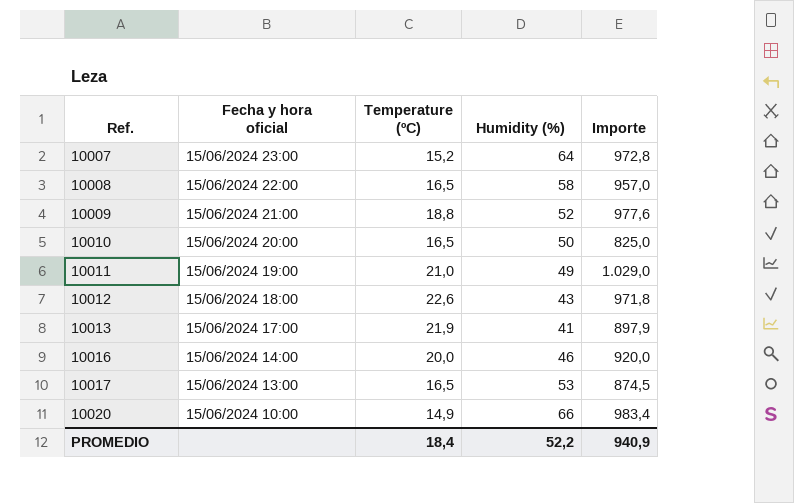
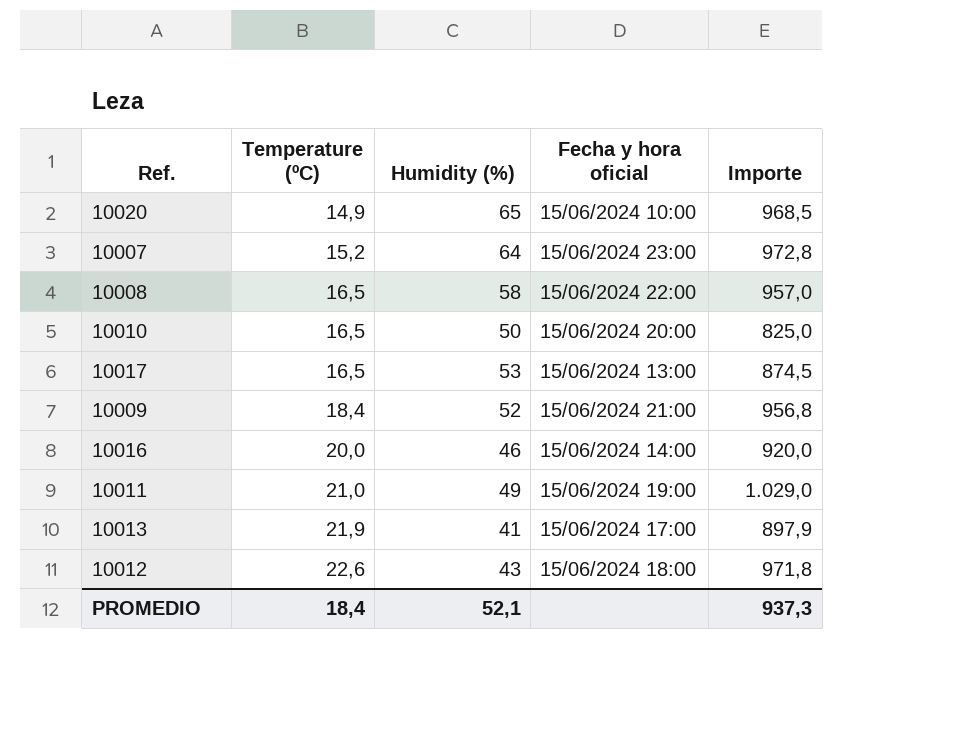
row order: Ref. ascending -> Temperature (ºC) ascending
column Fecha y hora oficial | position: 2 -> 4
10020 | Humidity (%): 66 -> 65
10020 | Importe: 983,4 -> 968,5
10009 | Temperature (ºC): 18,8 -> 18,4
10009 | Importe: 977,6 -> 956,8
PROMEDIO | Humidity (%): 52,2 -> 52,1
PROMEDIO | Importe: 940,9 -> 937,3

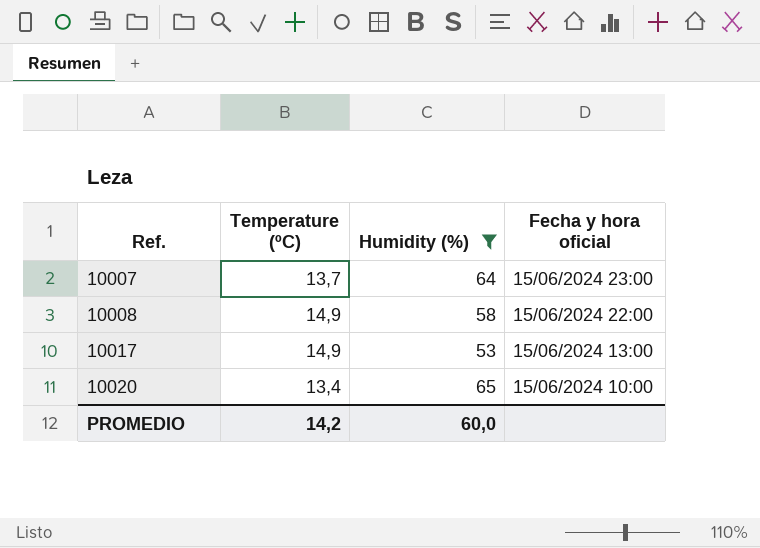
filter: none -> Humidity (%) >= 53
row order: Temperature (ºC) ascending -> Ref. ascending
column Importe | formula: [Temperature (ºC)] * [Humidity (%)] -> none
10007 | Temperature (ºC): 15,2 -> 13,7
10008 | Temperature (ºC): 16,5 -> 14,9
10017 | Temperature (ºC): 16,5 -> 14,9
10020 | Temperature (ºC): 14,9 -> 13,4
PROMEDIO | Temperature (ºC): 18,4 -> 14,2
PROMEDIO | Humidity (%): 52,1 -> 60,0

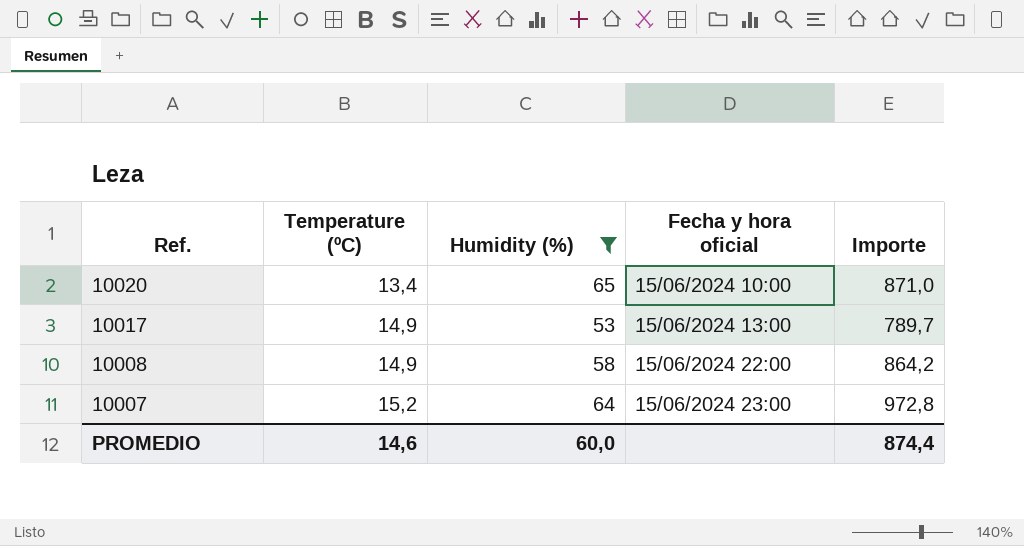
row order: Ref. ascending -> Ref. descending
column Importe | formula: none -> [Temperature (ºC)] * [Humidity (%)]
10007 | Temperature (ºC): 13,7 -> 15,2
PROMEDIO | Temperature (ºC): 14,2 -> 14,6

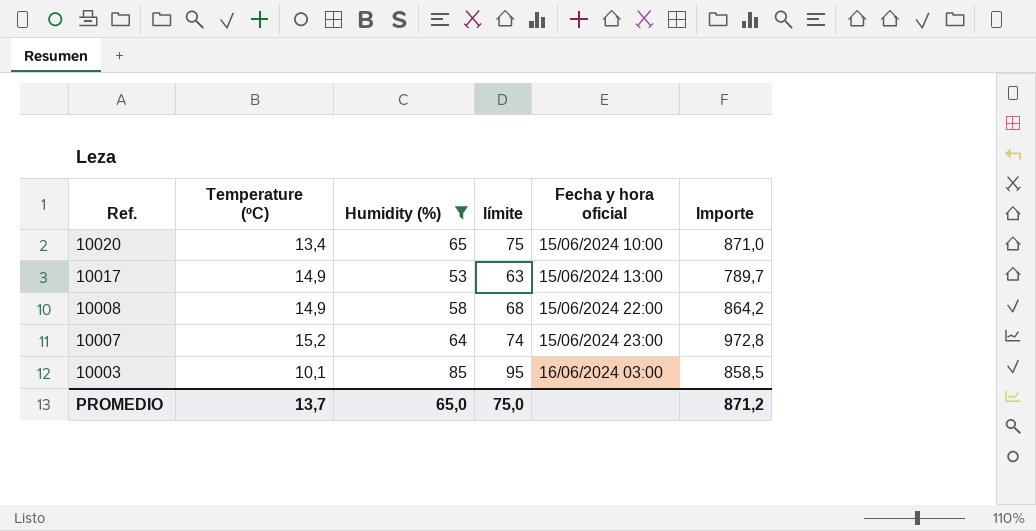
column límite | formula: none -> [Humidity (%)] + 10
row 10003: none -> 10,1 | 85 | 95 | 16/06/2024 03:00 | 858,5
PROMEDIO | Temperature (ºC): 14,6 -> 13,7
PROMEDIO | Humidity (%): 60,0 -> 65,0
PROMEDIO | Importe: 874,4 -> 871,2

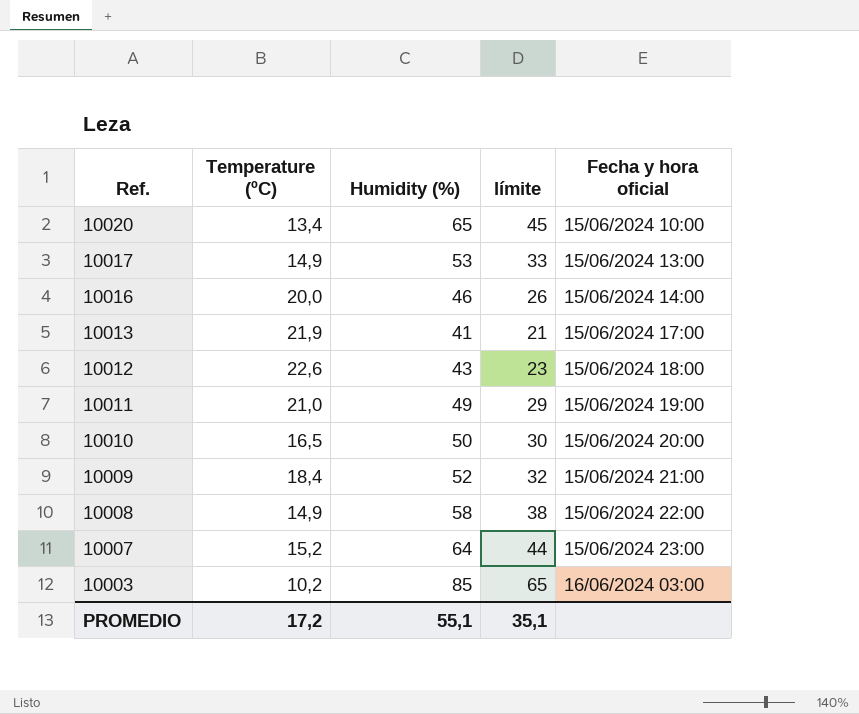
filter: Humidity (%) >= 53 -> none
column Importe | formula: [Temperature (ºC)] * [Humidity (%)] -> none
column límite | formula: [Humidity (%)] + 10 -> [Humidity (%)] - 20
10003 | Temperature (ºC): 10,1 -> 10,2
PROMEDIO | Temperature (ºC): 13,7 -> 17,2
PROMEDIO | Humidity (%): 65,0 -> 55,1
PROMEDIO | límite: 75,0 -> 35,1

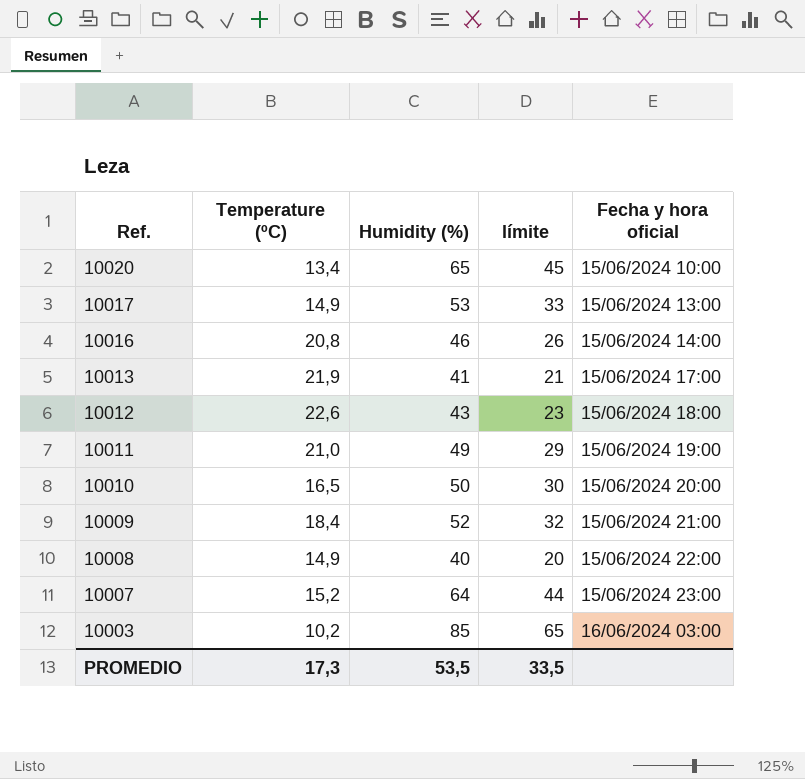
10016 | Temperature (ºC): 20,0 -> 20,8
10008 | Humidity (%): 58 -> 40
10008 | límite: 38 -> 20
PROMEDIO | Temperature (ºC): 17,2 -> 17,3
PROMEDIO | Humidity (%): 55,1 -> 53,5
PROMEDIO | límite: 35,1 -> 33,5

